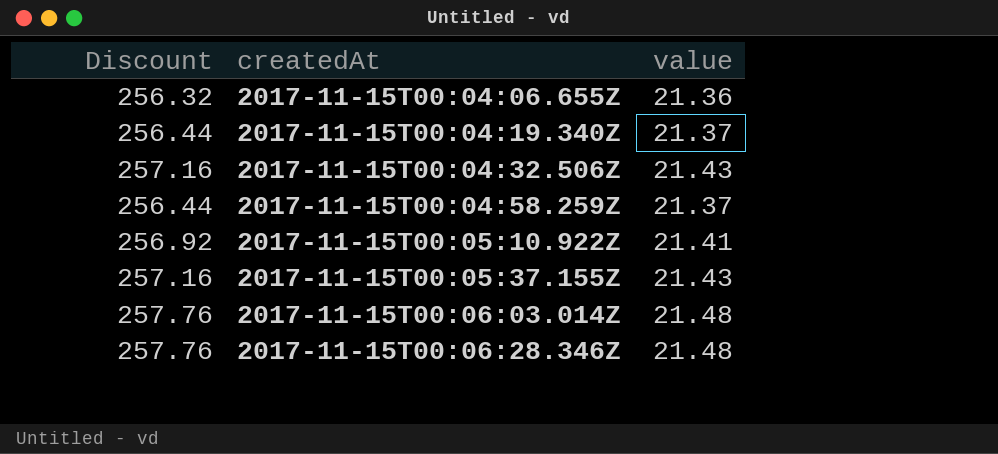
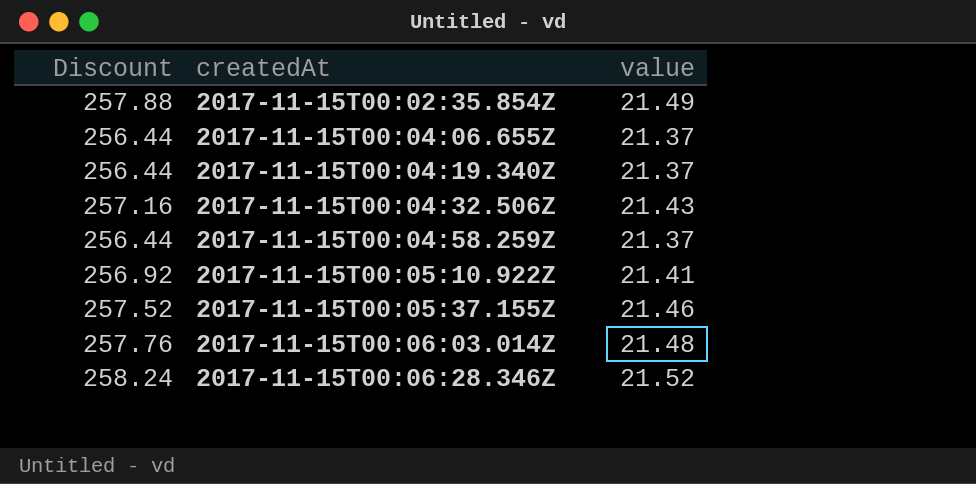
row 2017-11-15T00:02:35.854Z: none -> 257.88 | 21.49
2017-11-15T00:04:06.655Z | Discount: 256.32 -> 256.44
2017-11-15T00:04:06.655Z | value: 21.36 -> 21.37
2017-11-15T00:05:37.155Z | Discount: 257.16 -> 257.52
2017-11-15T00:05:37.155Z | value: 21.43 -> 21.46
2017-11-15T00:06:28.346Z | Discount: 257.76 -> 258.24
2017-11-15T00:06:28.346Z | value: 21.48 -> 21.52

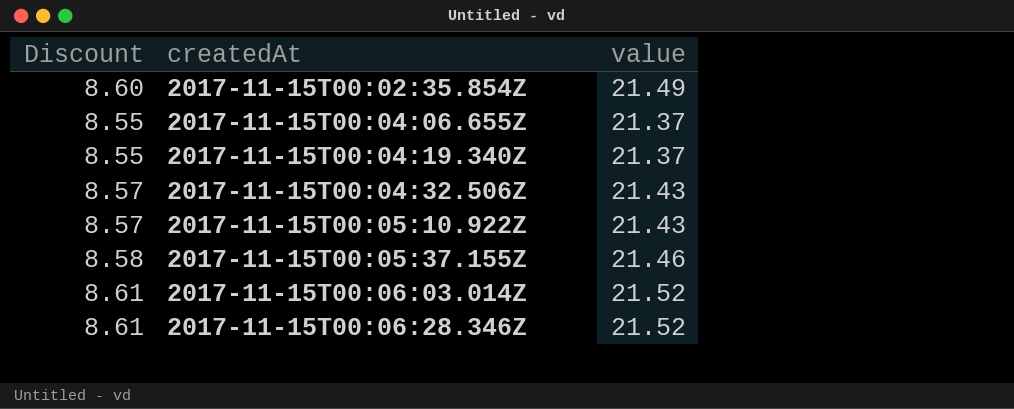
column Discount | formula: [value] * 12 -> [value] * 0.4
row 2017-11-15T00:04:58.259Z: 256.44 | 21.37 -> none
2017-11-15T00:05:10.922Z | value: 21.41 -> 21.43
2017-11-15T00:06:03.014Z | value: 21.48 -> 21.52

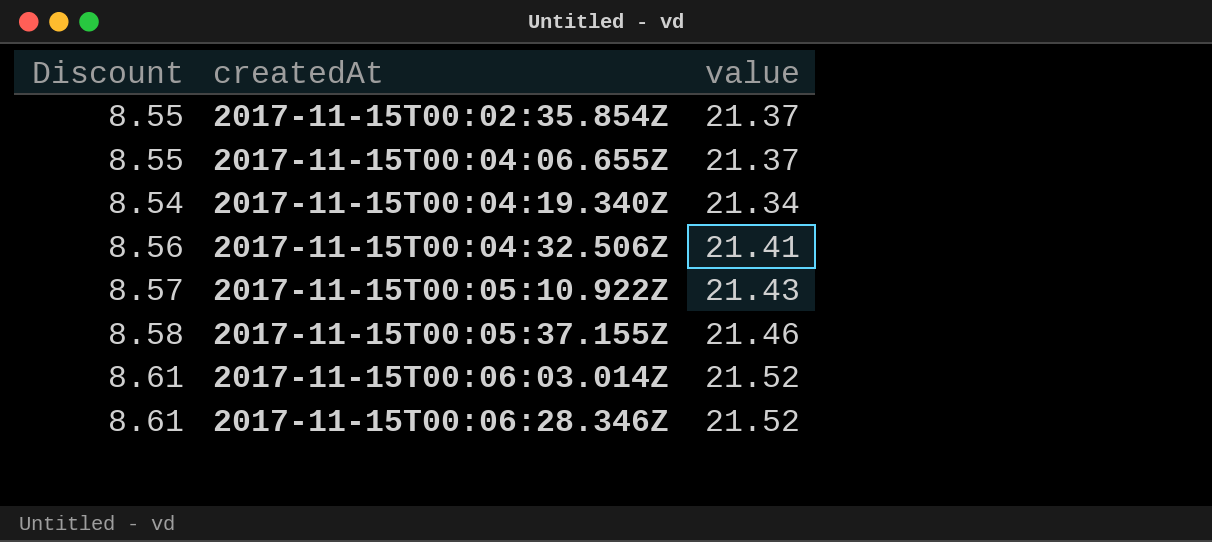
2017-11-15T00:02:35.854Z | Discount: 8.60 -> 8.55
2017-11-15T00:02:35.854Z | value: 21.49 -> 21.37
2017-11-15T00:04:19.340Z | Discount: 8.55 -> 8.54
2017-11-15T00:04:19.340Z | value: 21.37 -> 21.34
2017-11-15T00:04:32.506Z | Discount: 8.57 -> 8.56
2017-11-15T00:04:32.506Z | value: 21.43 -> 21.41

